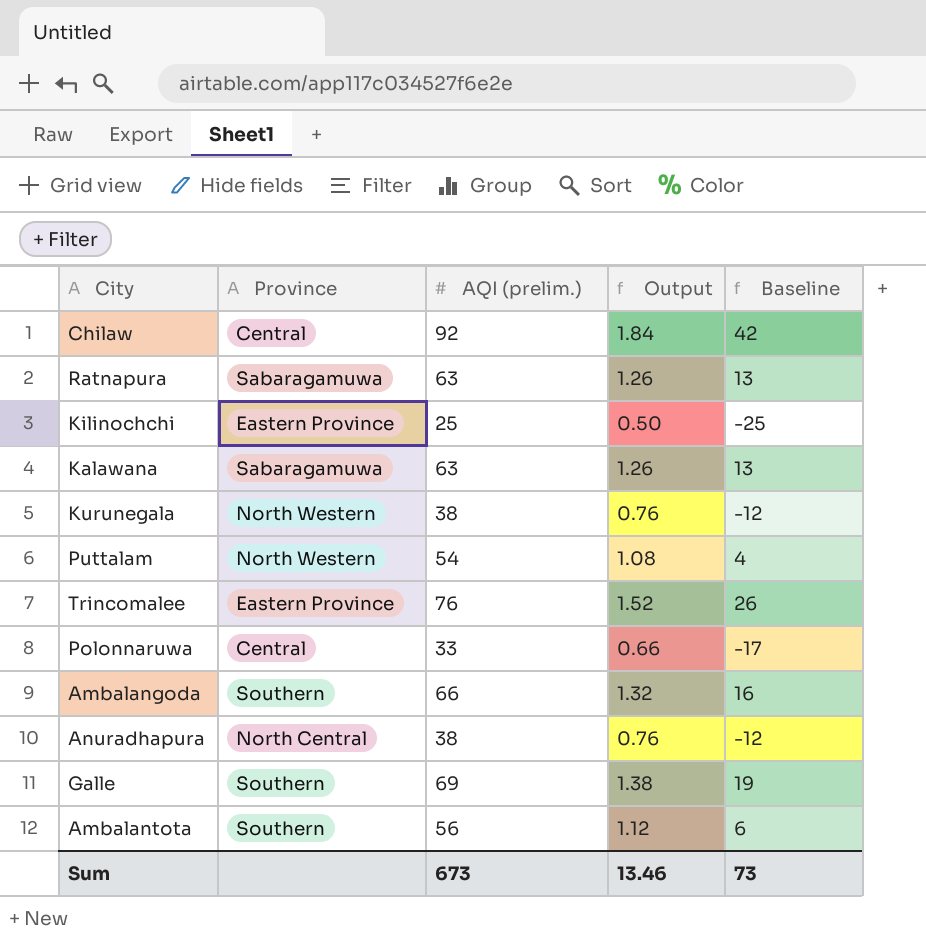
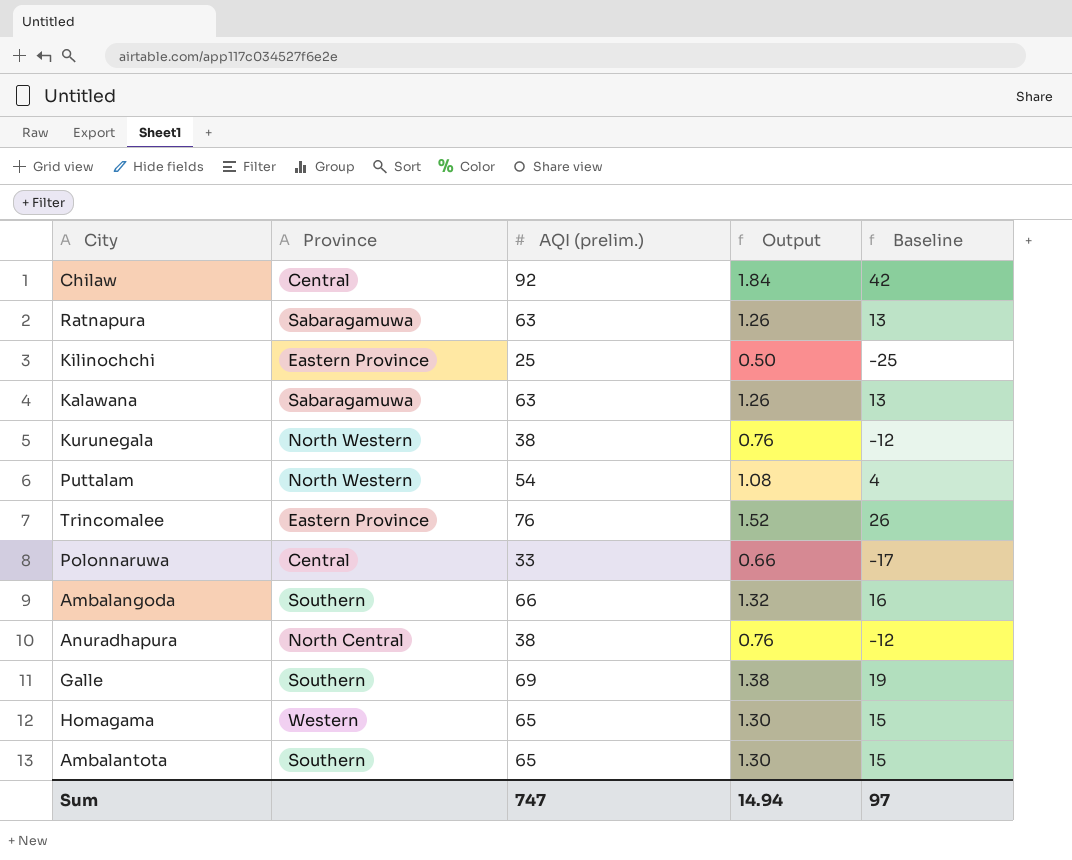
row Homagama: none -> Western | 65 | 1.30 | 15
Ambalantota | AQI (prelim.): 56 -> 65
Ambalantota | Output: 1.12 -> 1.30
Ambalantota | Baseline: 6 -> 15
Sum | AQI (prelim.): 673 -> 747
Sum | Output: 13.46 -> 14.94
Sum | Baseline: 73 -> 97

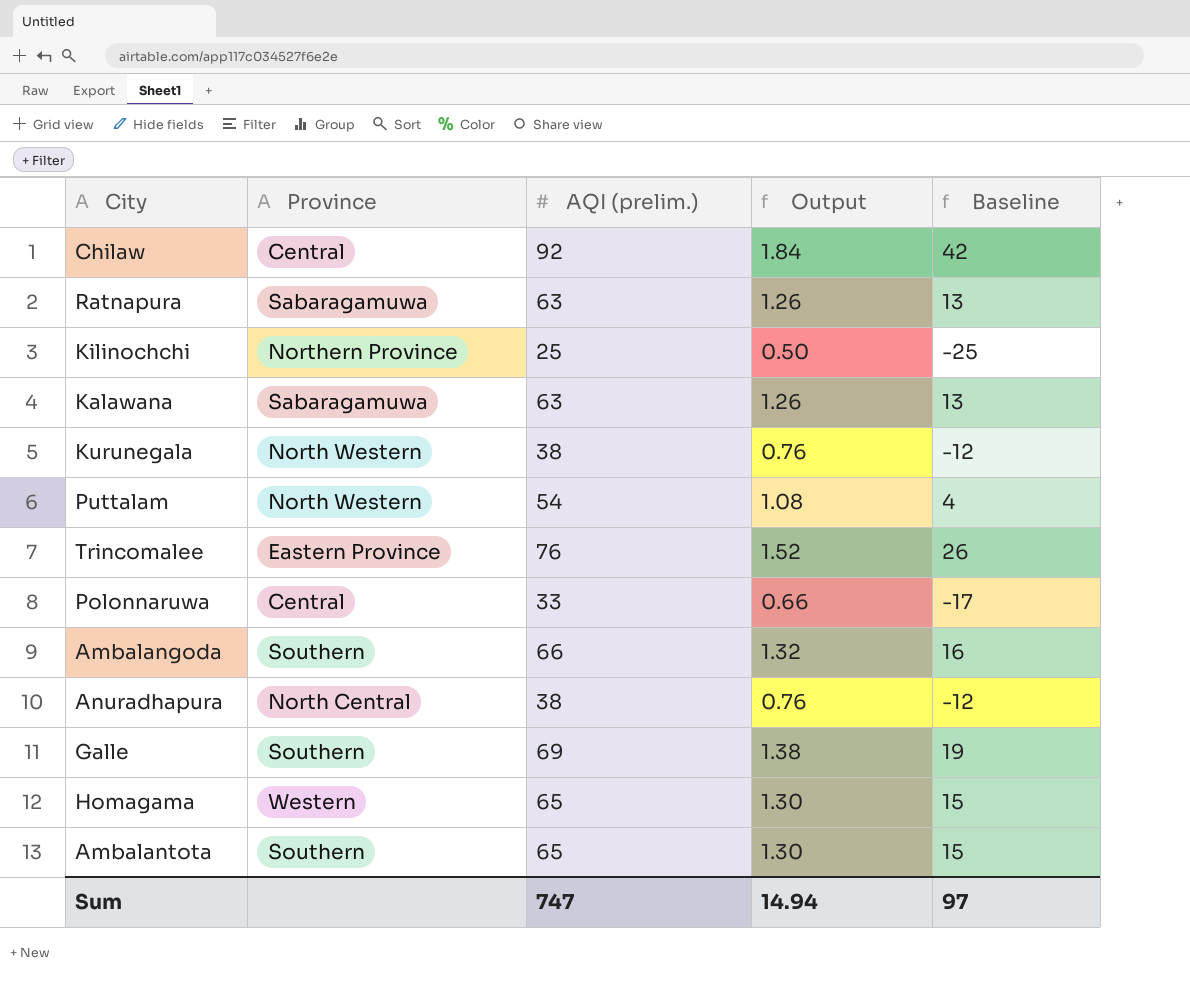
Kilinochchi | Province: Eastern Province -> Northern Province

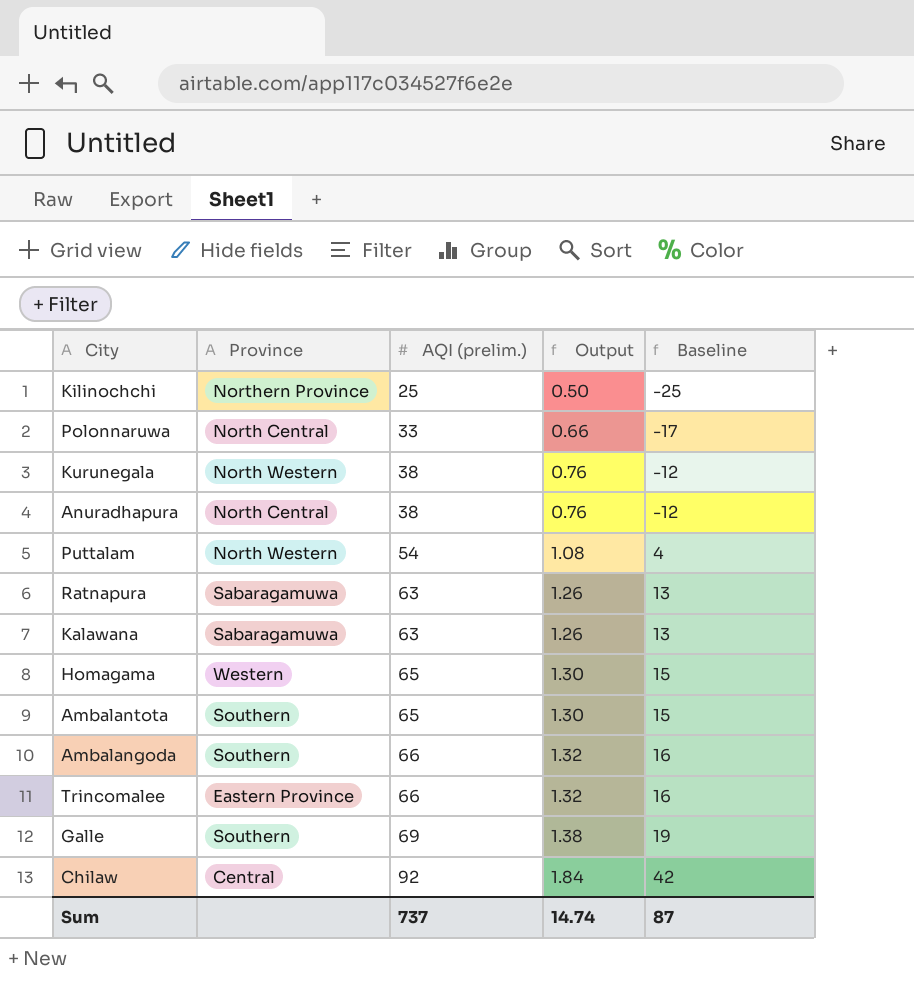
row order: none -> AQI (prelim.) ascending
Polonnaruwa | Province: Central -> North Central
Trincomalee | AQI (prelim.): 76 -> 66
Trincomalee | Output: 1.52 -> 1.32
Trincomalee | Baseline: 26 -> 16
Sum | AQI (prelim.): 747 -> 737
Sum | Output: 14.94 -> 14.74
Sum | Baseline: 97 -> 87

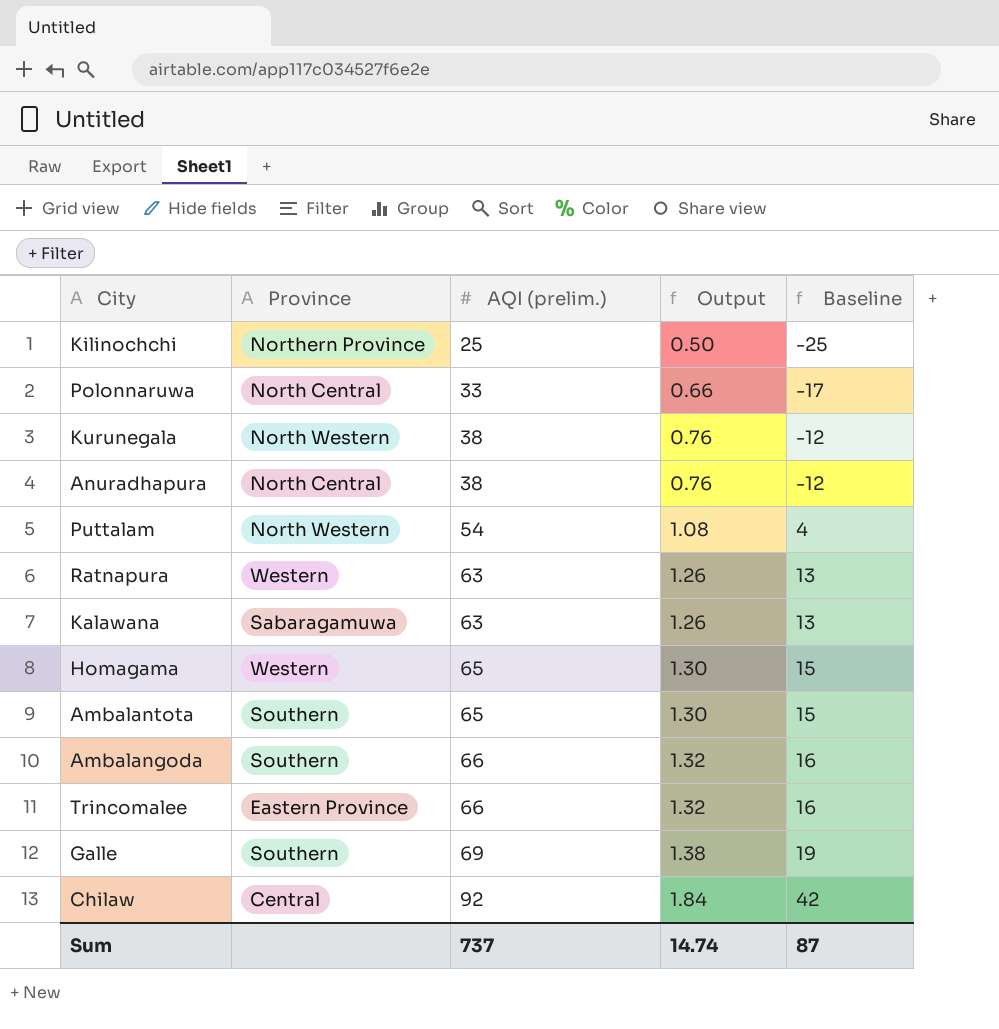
Ratnapura | Province: Sabaragamuwa -> Western

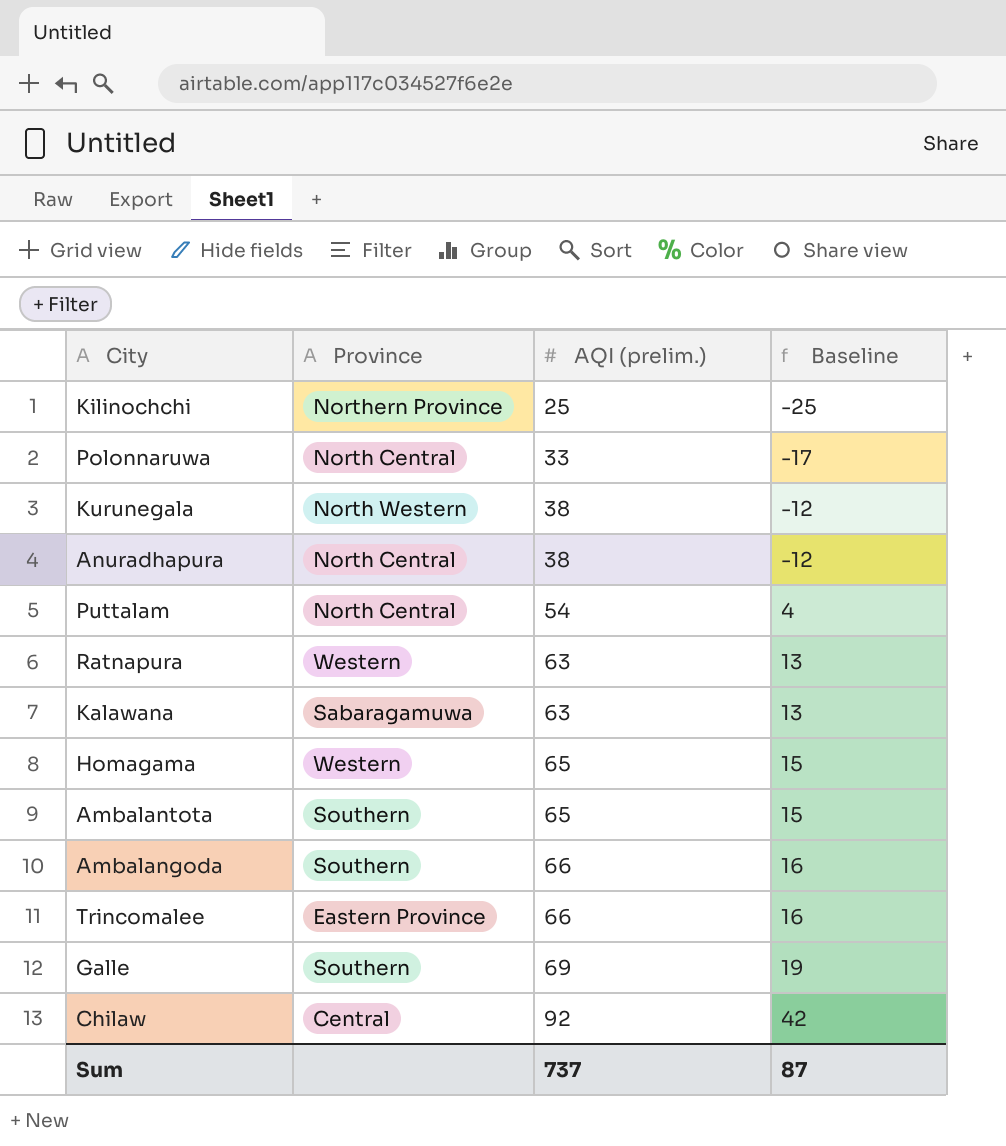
column Output | formula: [AQI (prelim.)] * 0.02 -> none
Puttalam | Province: North Western -> North Central

